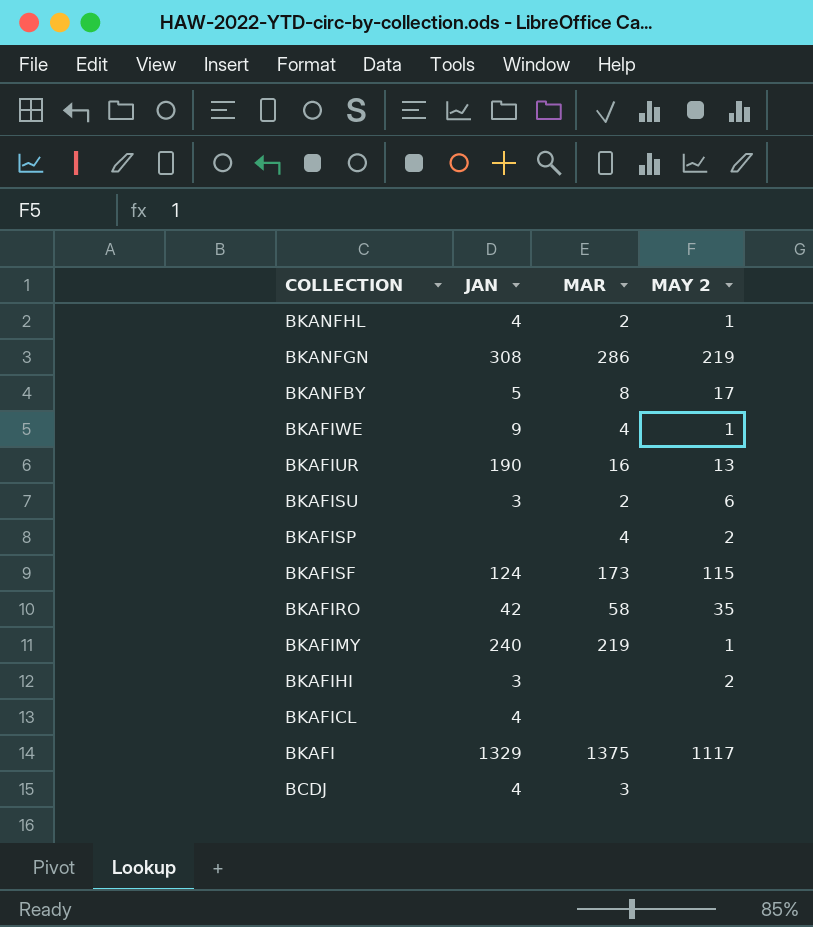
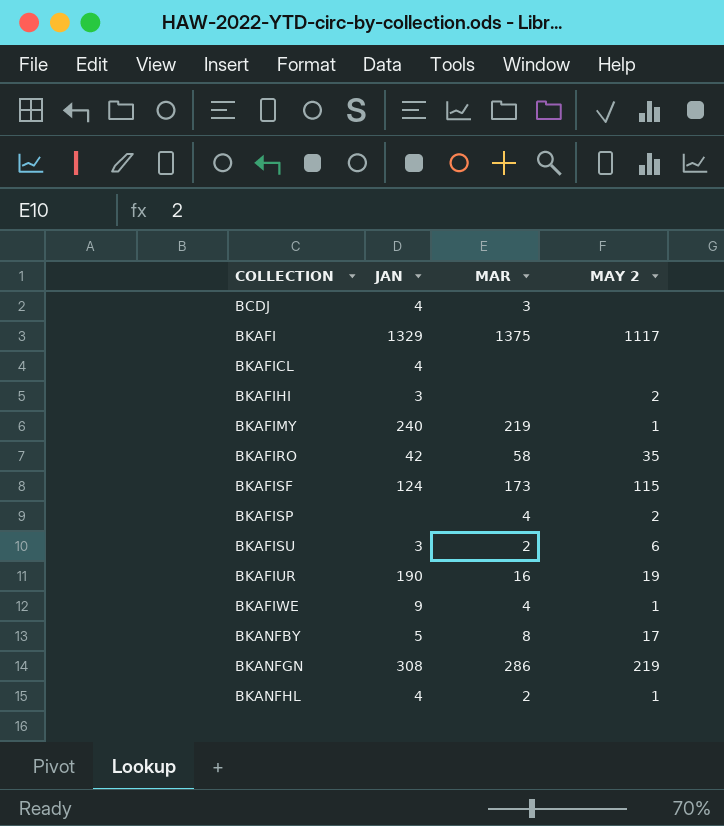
row order: COLLECTION descending -> COLLECTION ascending
BKAFIUR | MAY 2: 13 -> 19

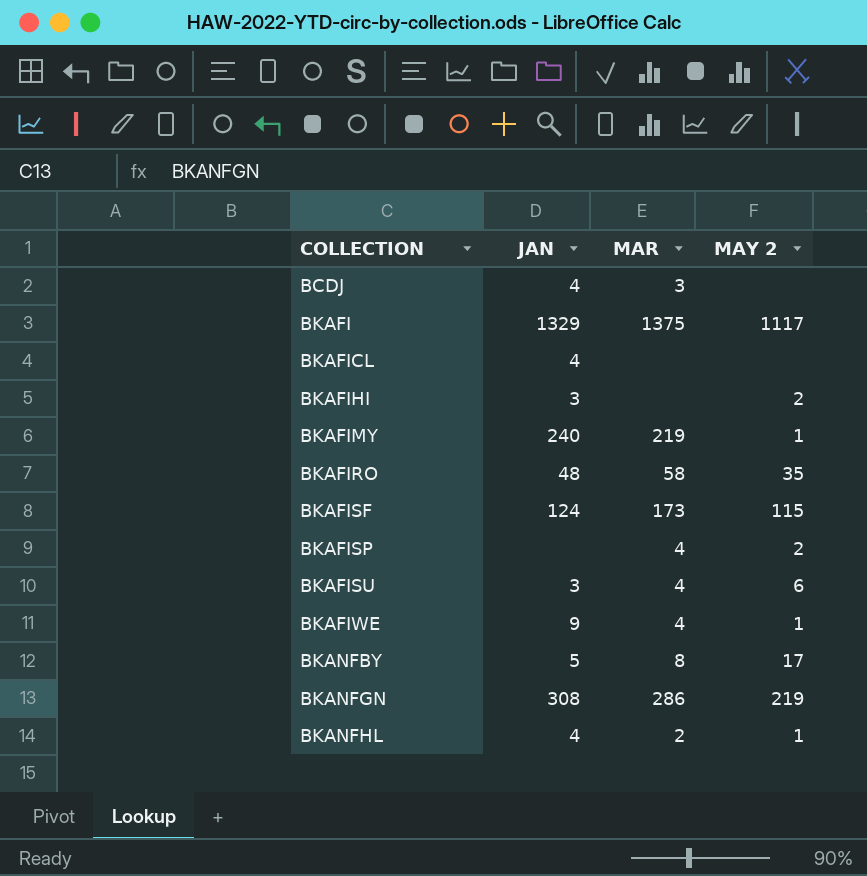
row BKAFIUR: 190 | 16 | 19 -> none
BKAFIRO | JAN: 42 -> 48
BKAFISU | MAR: 2 -> 4

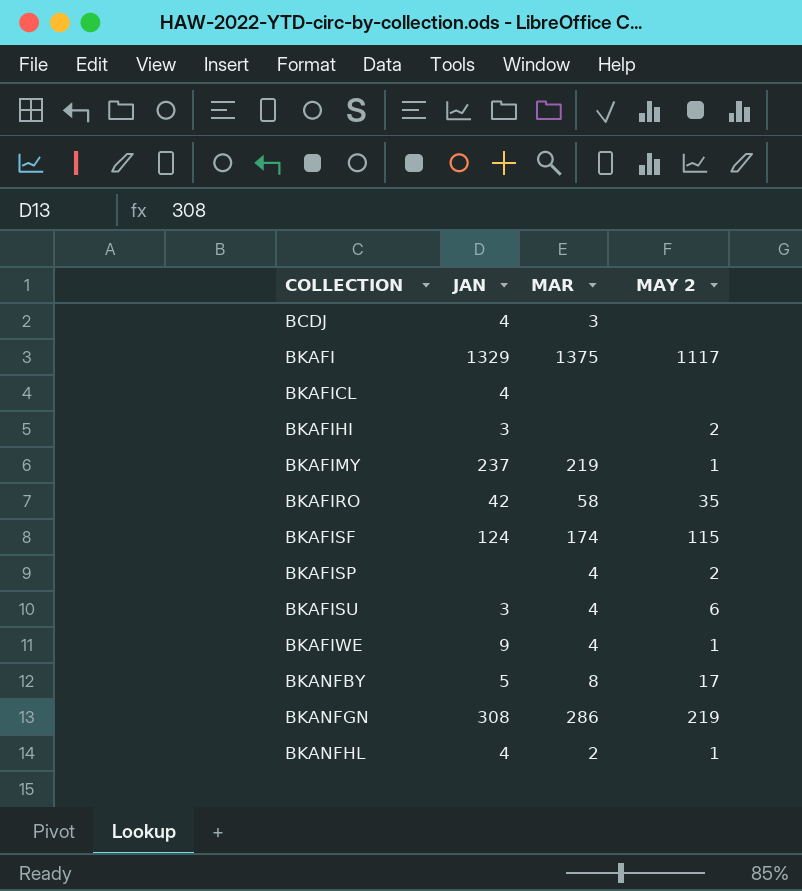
BKAFIMY | JAN: 240 -> 237
BKAFIRO | JAN: 48 -> 42
BKAFISF | MAR: 173 -> 174

